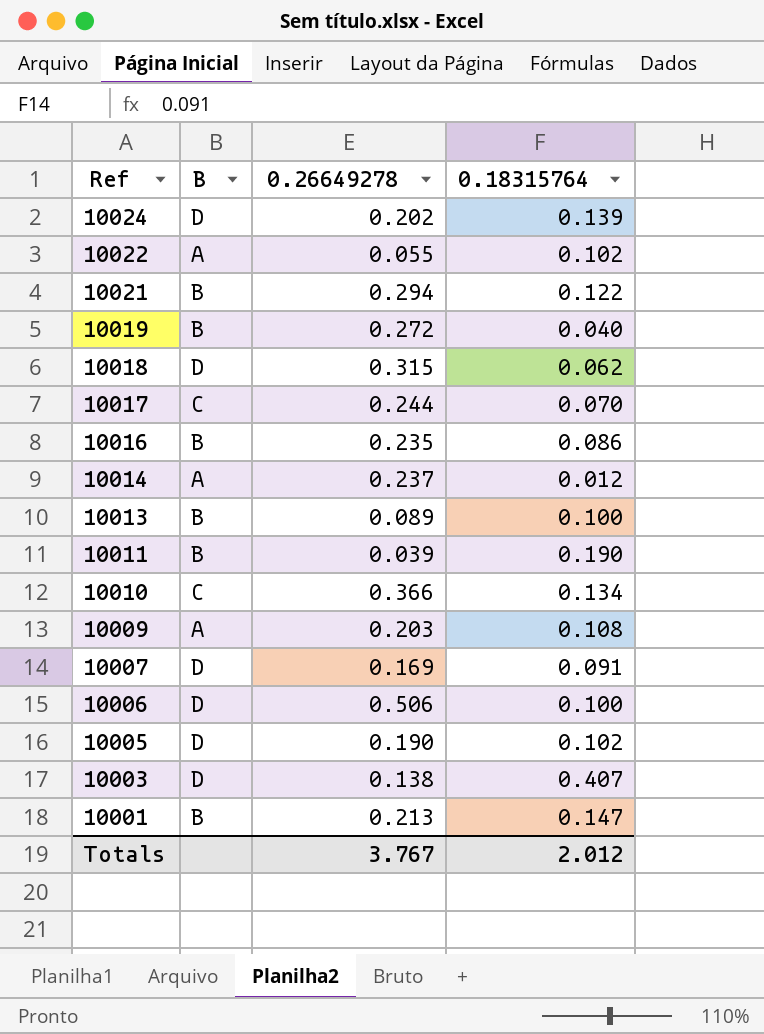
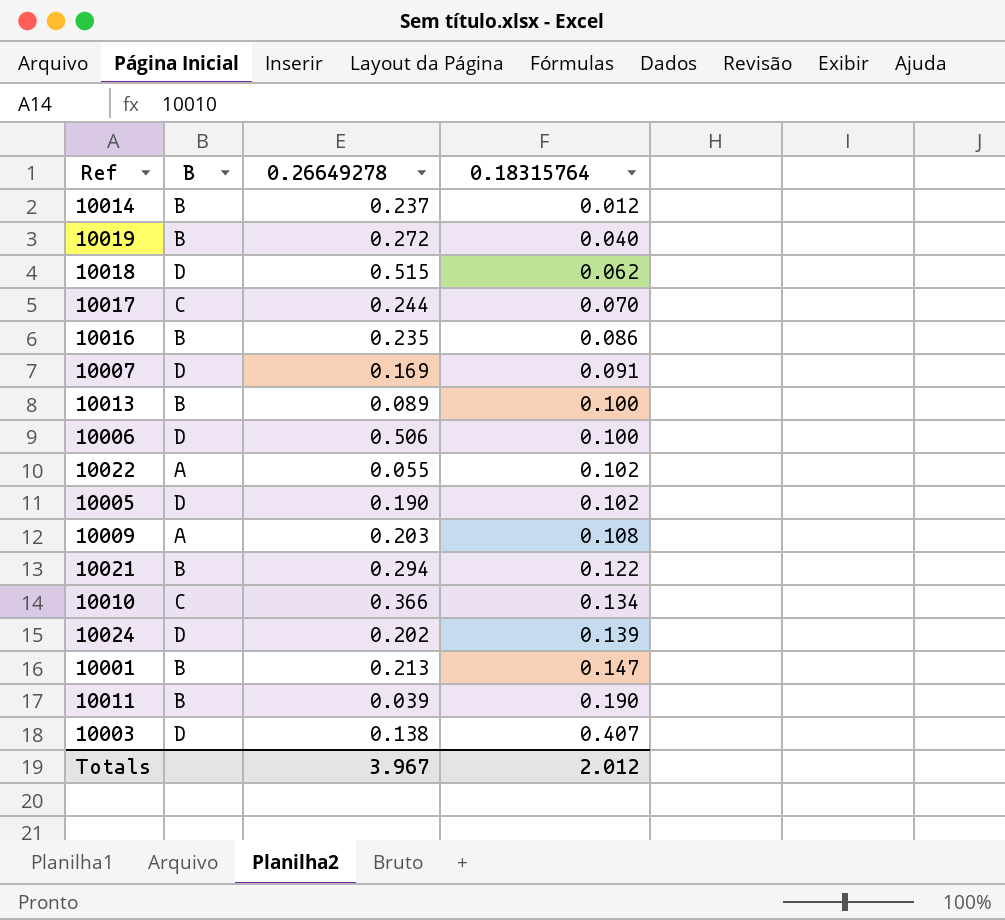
row order: Ref descending -> 0.18315764 ascending
10014 | B: A -> B
10018 | 0.26649278: 0.315 -> 0.515
Totals | 0.26649278: 3.767 -> 3.967

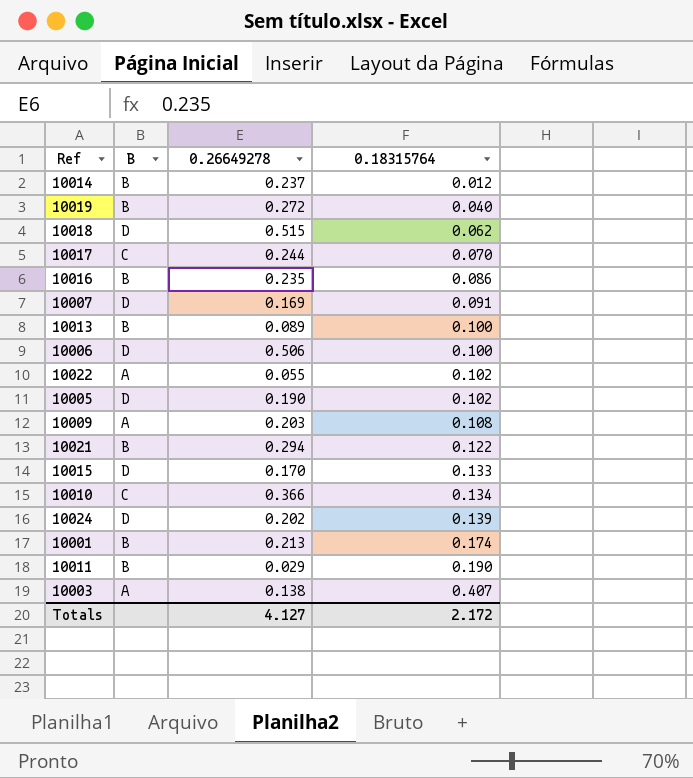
row 10015: none -> D | 0.170 | 0.133
10001 | 0.18315764: 0.147 -> 0.174
10011 | 0.26649278: 0.039 -> 0.029
10003 | B: D -> A
Totals | 0.26649278: 3.967 -> 4.127
Totals | 0.18315764: 2.012 -> 2.172

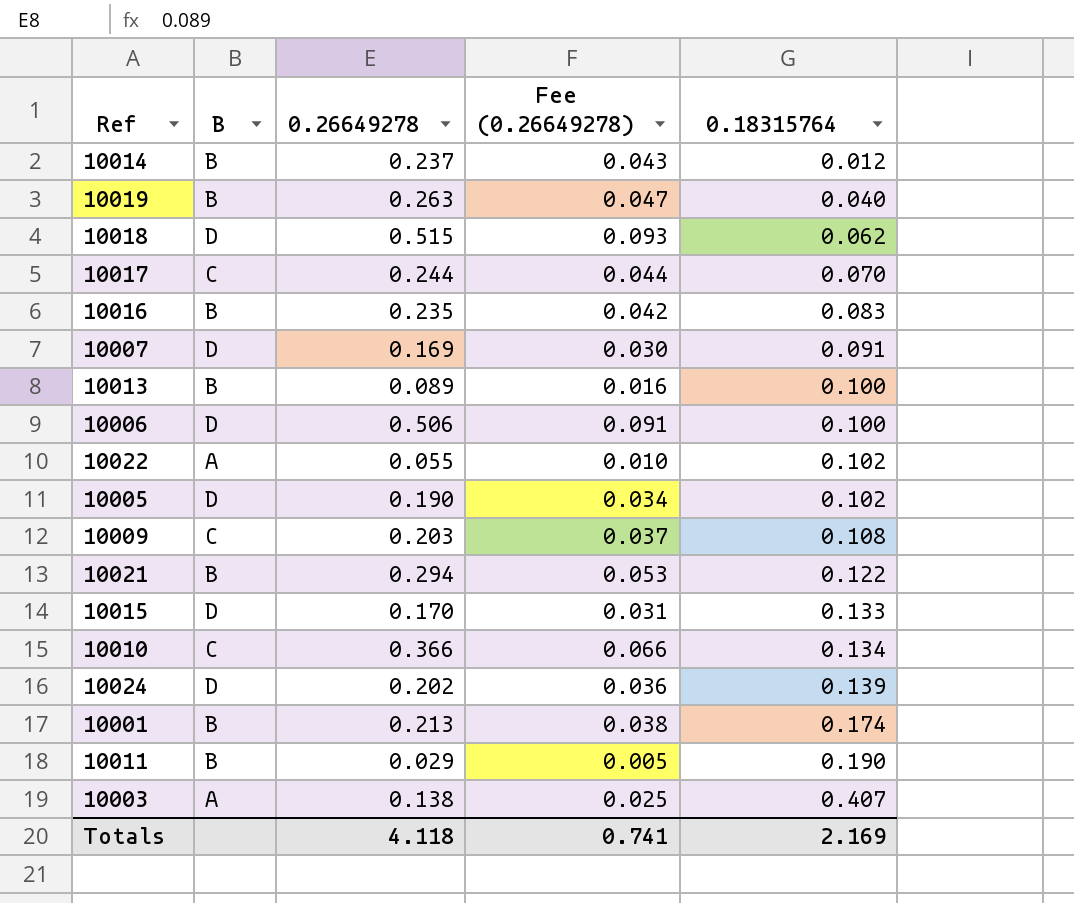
column Fee (0.26649278) | formula: none -> [0.26649278] * 0.18
10019 | 0.26649278: 0.272 -> 0.263
10016 | 0.18315764: 0.086 -> 0.083
10009 | B: A -> C
Totals | 0.26649278: 4.127 -> 4.118
Totals | 0.18315764: 2.172 -> 2.169

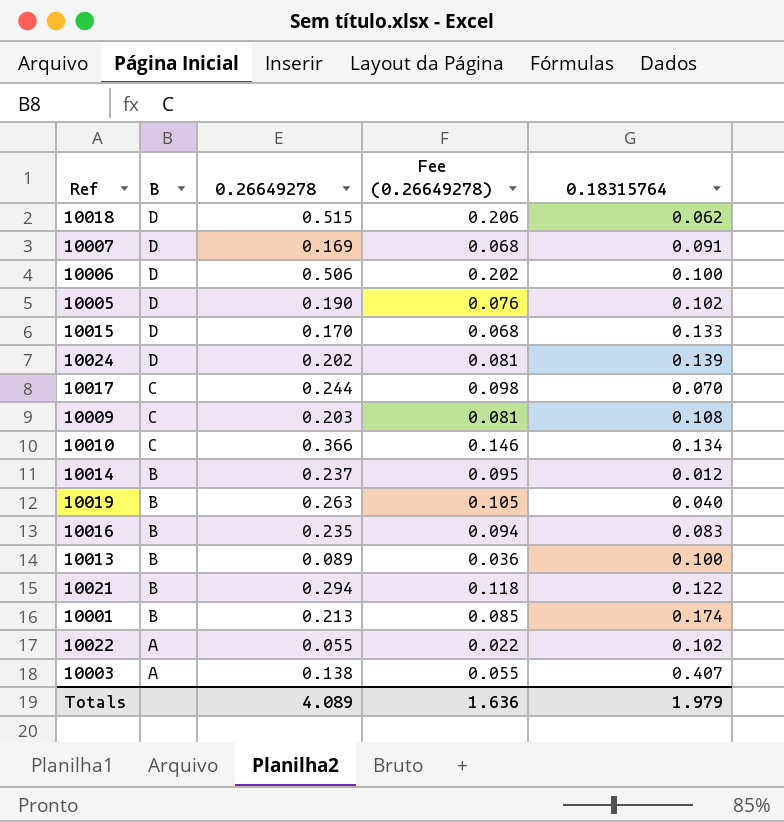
row order: 0.18315764 ascending -> B descending
column Fee (0.26649278) | formula: [0.26649278] * 0.18 -> [0.26649278] * 0.4
row 10011: B | 0.029 | 0.005 | 0.190 -> none
Totals | 0.26649278: 4.118 -> 4.089
Totals | Fee (0.26649278): 0.741 -> 1.636
Totals | 0.18315764: 2.169 -> 1.979

